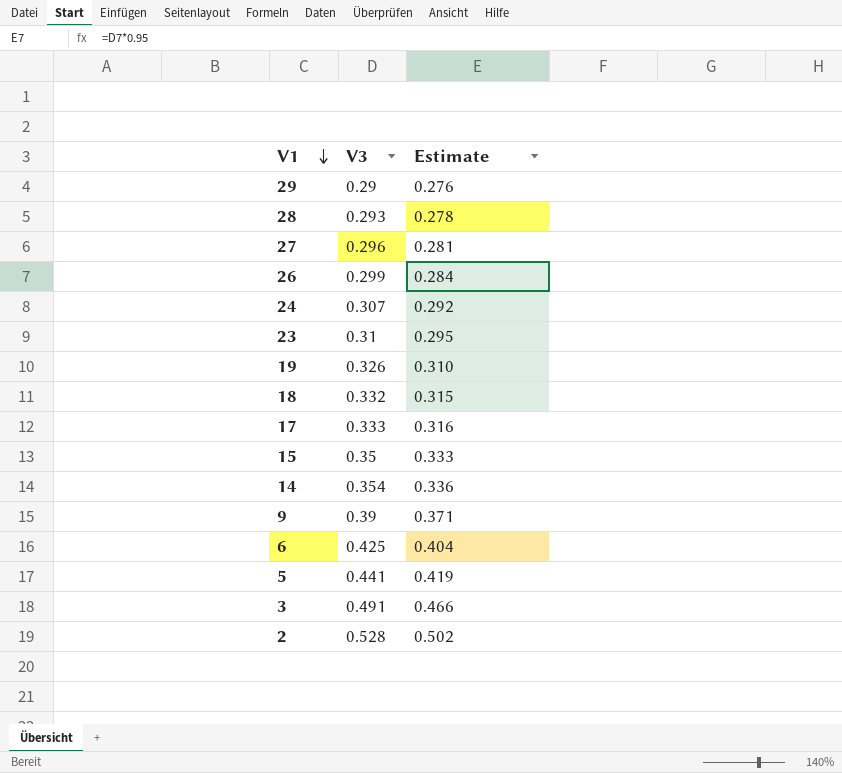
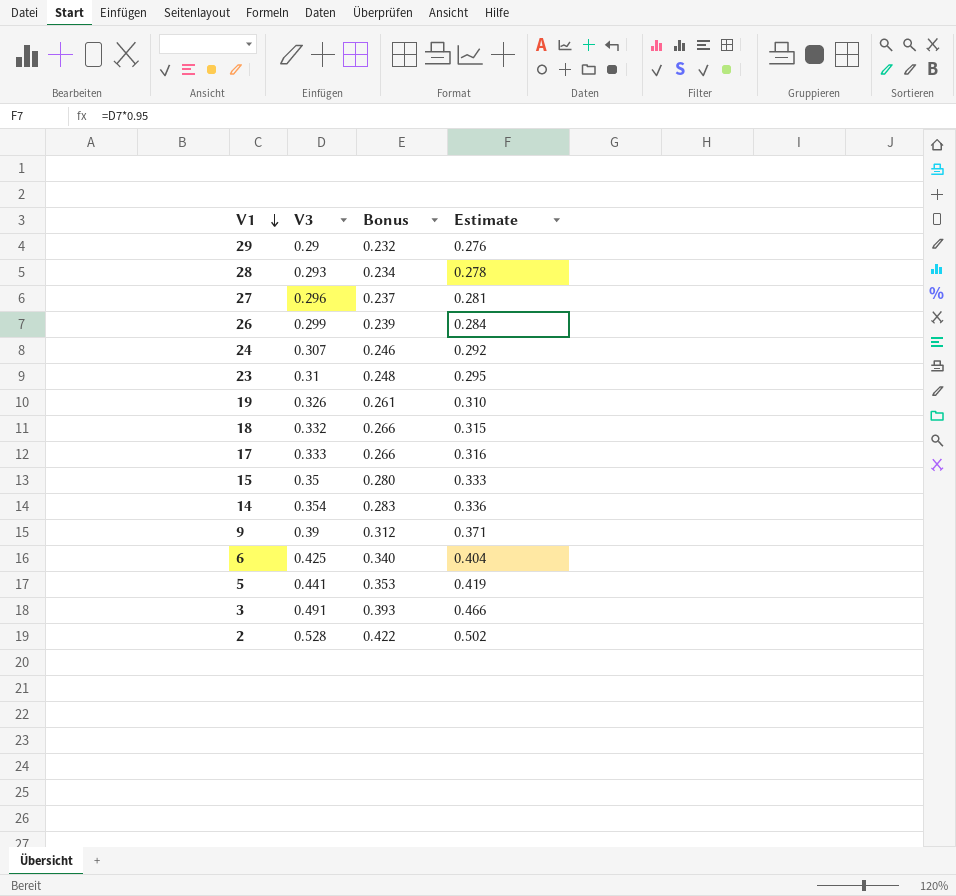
column Bonus | formula: none -> [V3] * 0.8

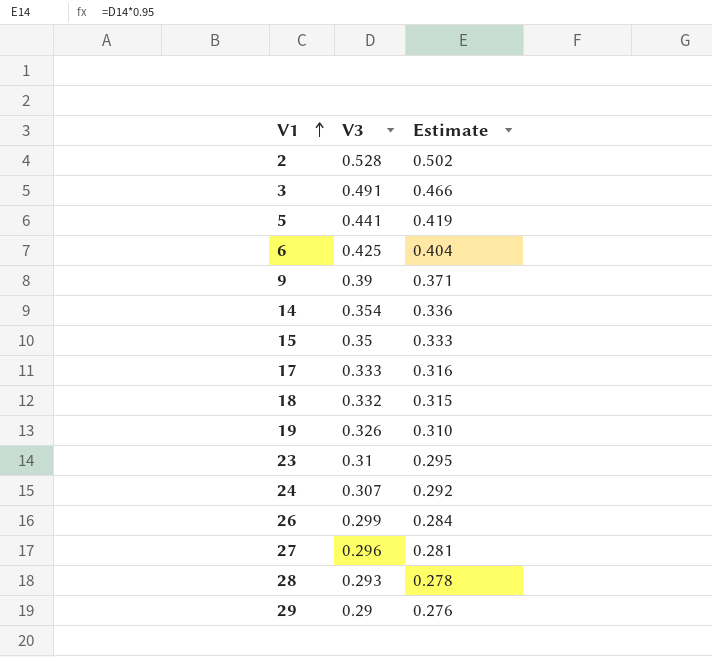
row order: V1 descending -> V1 ascending
column Bonus | formula: [V3] * 0.8 -> none

